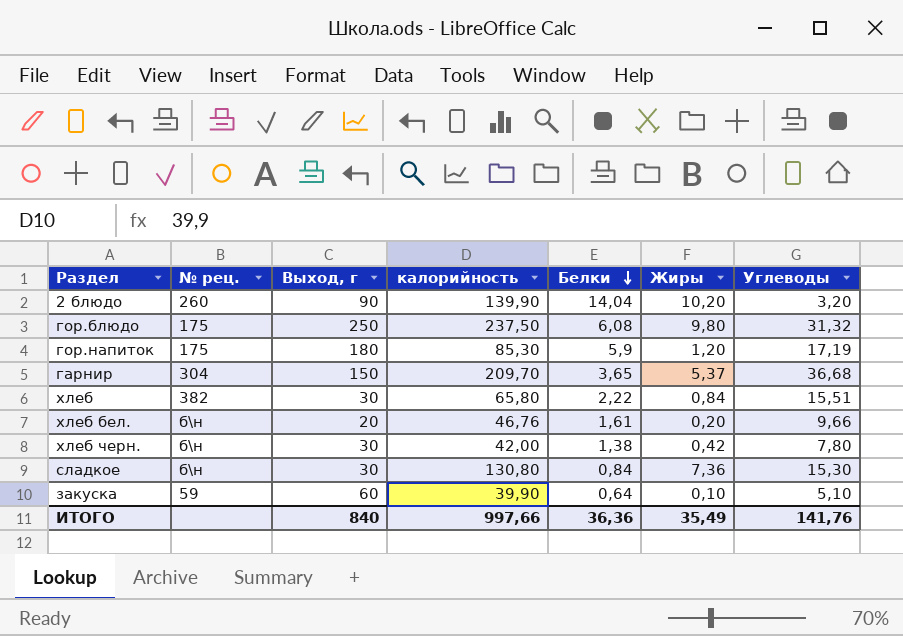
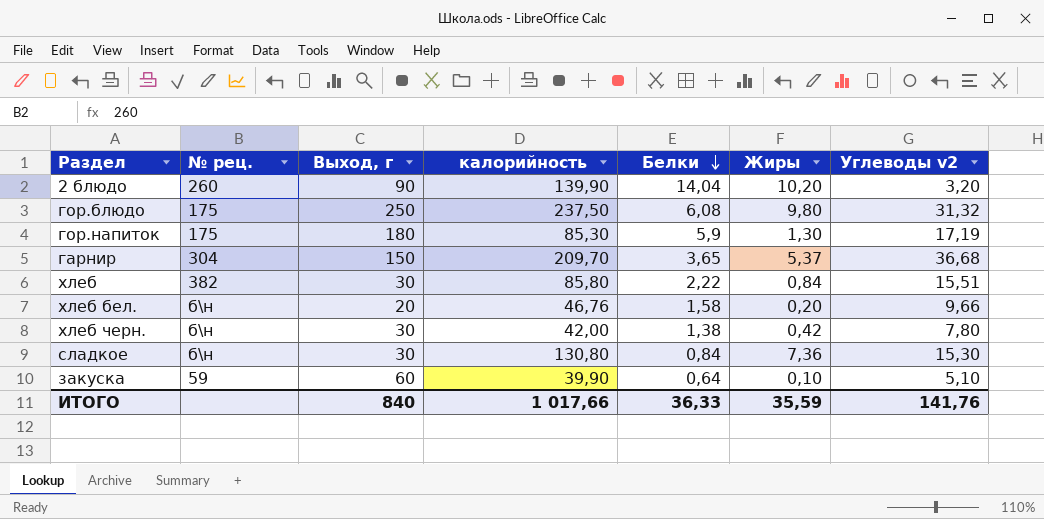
column name: Углеводы -> Углеводы v2
гор.напиток | Жиры: 1,20 -> 1,30
хлеб | калорийность: 65,80 -> 85,80
хлеб бел. | Белки: 1,61 -> 1,58
ИТОГО | калорийность: 997,66 -> 1 017,66
ИТОГО | Белки: 36,36 -> 36,33
ИТОГО | Жиры: 35,49 -> 35,59

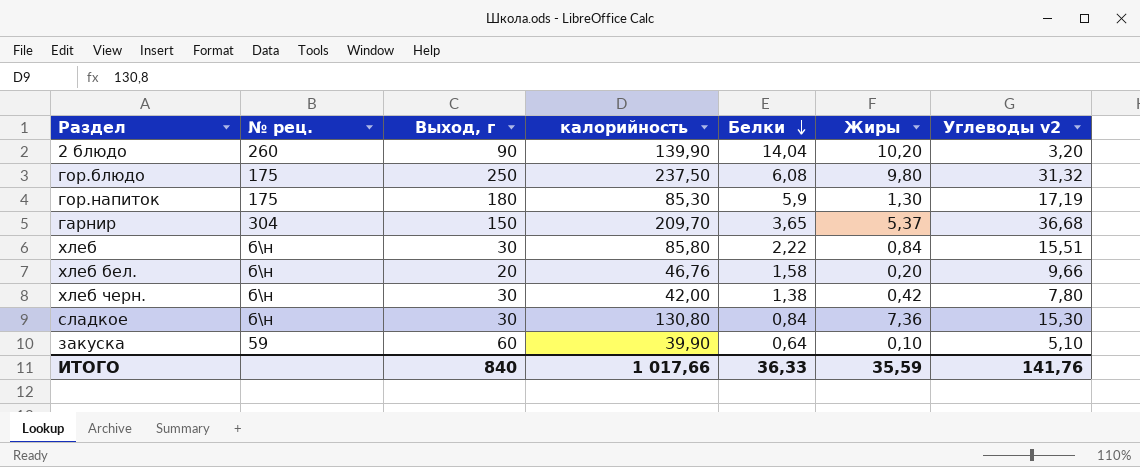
хлеб | № рец.: 382 -> б\н

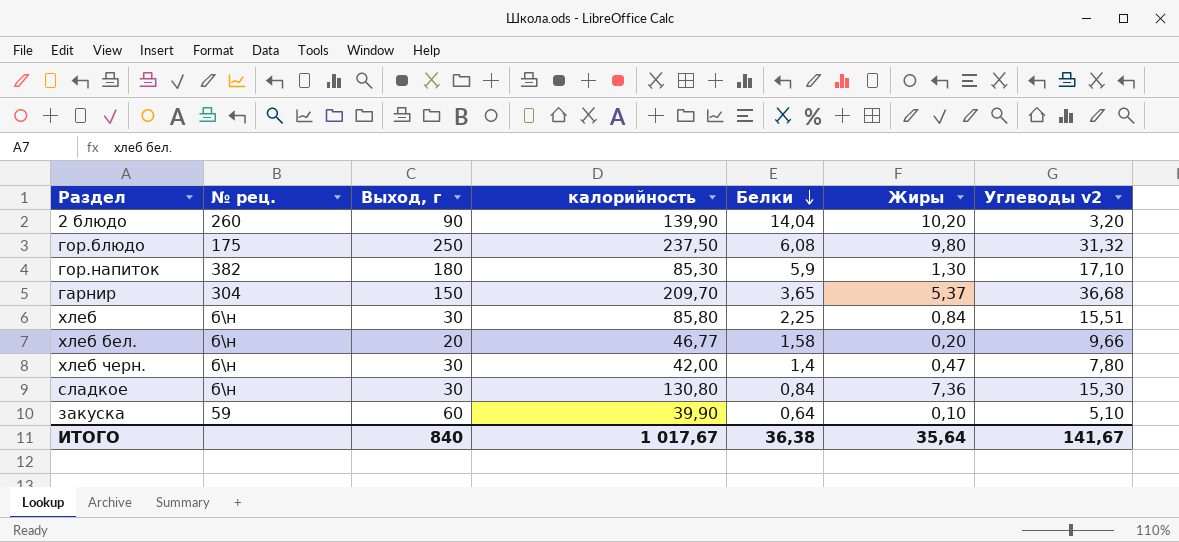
гор.напиток | № рец.: 175 -> 382
гор.напиток | Углеводы v2: 17,19 -> 17,10
хлеб | Белки: 2,22 -> 2,25
хлеб бел. | калорийность: 46,76 -> 46,77
хлеб черн. | Белки: 1,38 -> 1,4
хлеб черн. | Жиры: 0,42 -> 0,47
ИТОГО | калорийность: 1 017,66 -> 1 017,67
ИТОГО | Белки: 36,33 -> 36,38
ИТОГО | Жиры: 35,59 -> 35,64
ИТОГО | Углеводы v2: 141,76 -> 141,67

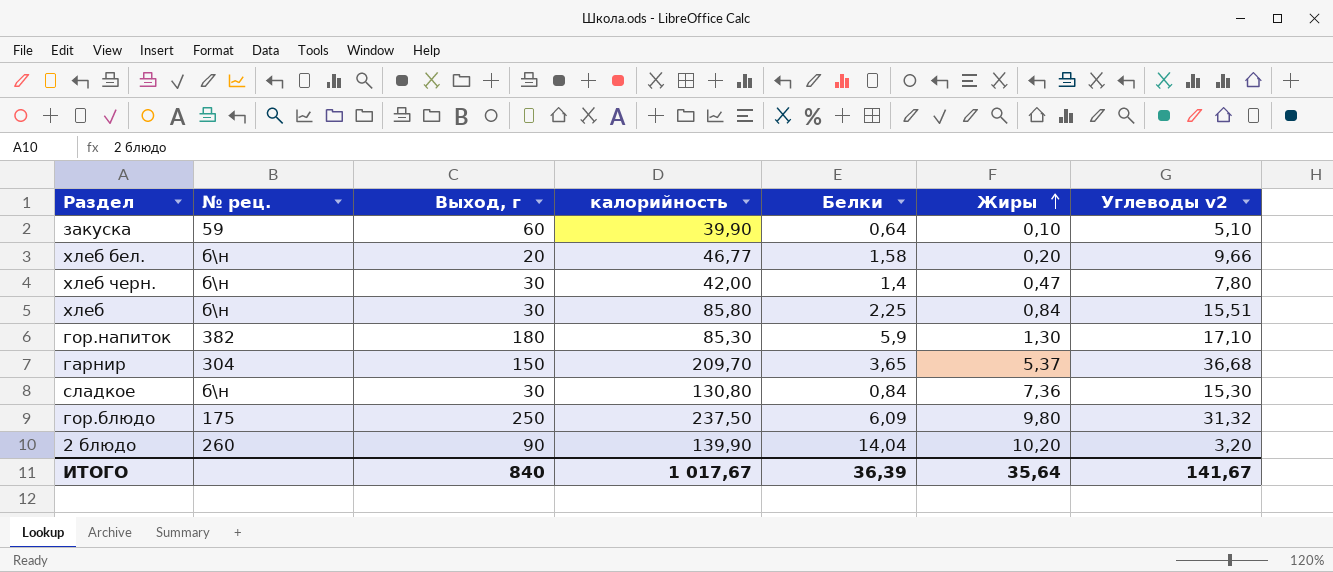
row order: Белки descending -> Жиры ascending
гор.блюдо | Белки: 6,08 -> 6,09
ИТОГО | Белки: 36,38 -> 36,39

